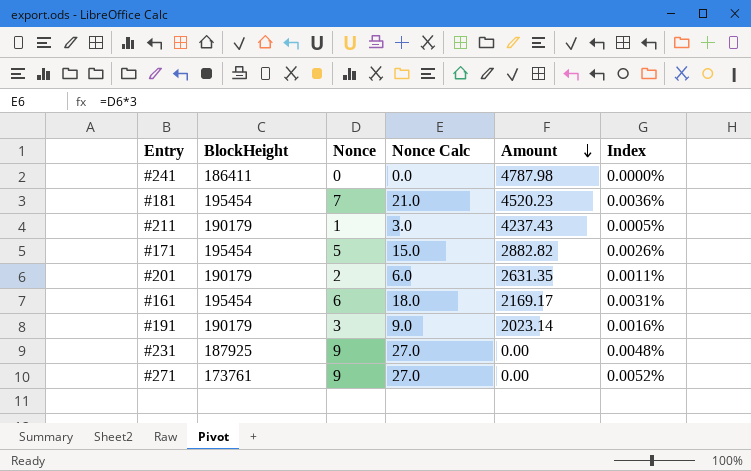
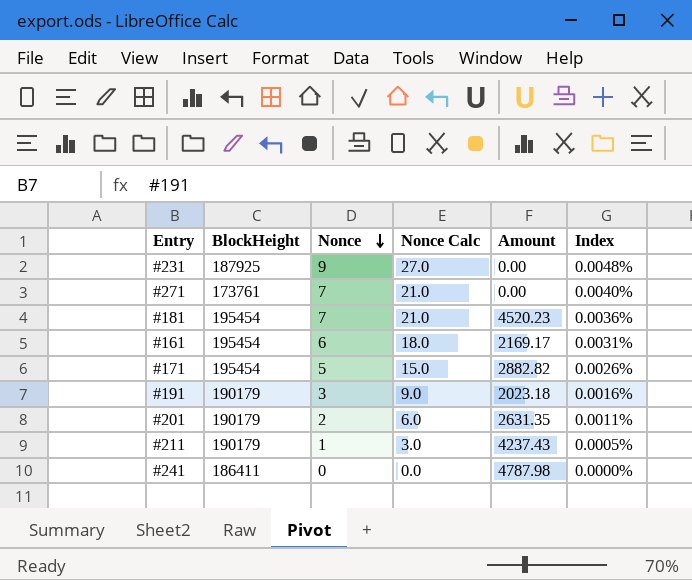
row order: Amount descending -> Nonce descending
#271 | Nonce: 9 -> 7
#271 | Nonce Calc: 27.0 -> 21.0
#271 | Index: 0.0052% -> 0.0040%
#191 | Amount: 2023.14 -> 2023.18

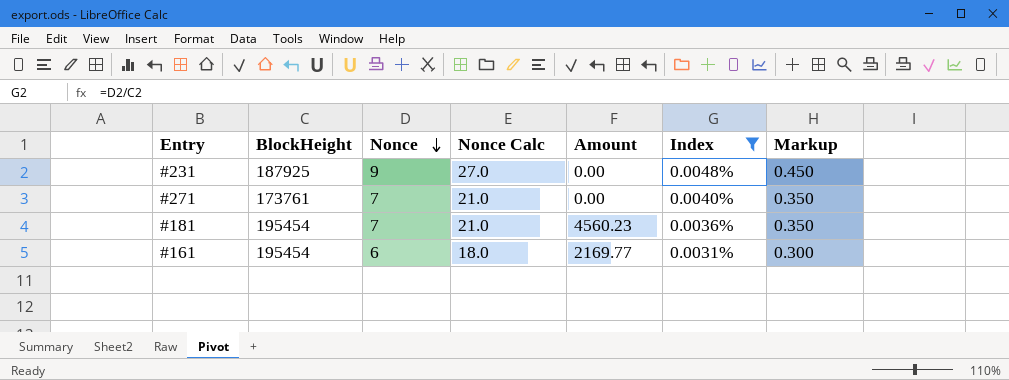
filter: none -> Index >= 0.0031%
column Markup | formula: none -> [Nonce] * 0.05
#181 | Amount: 4520.23 -> 4560.23
#161 | Amount: 2169.17 -> 2169.77

